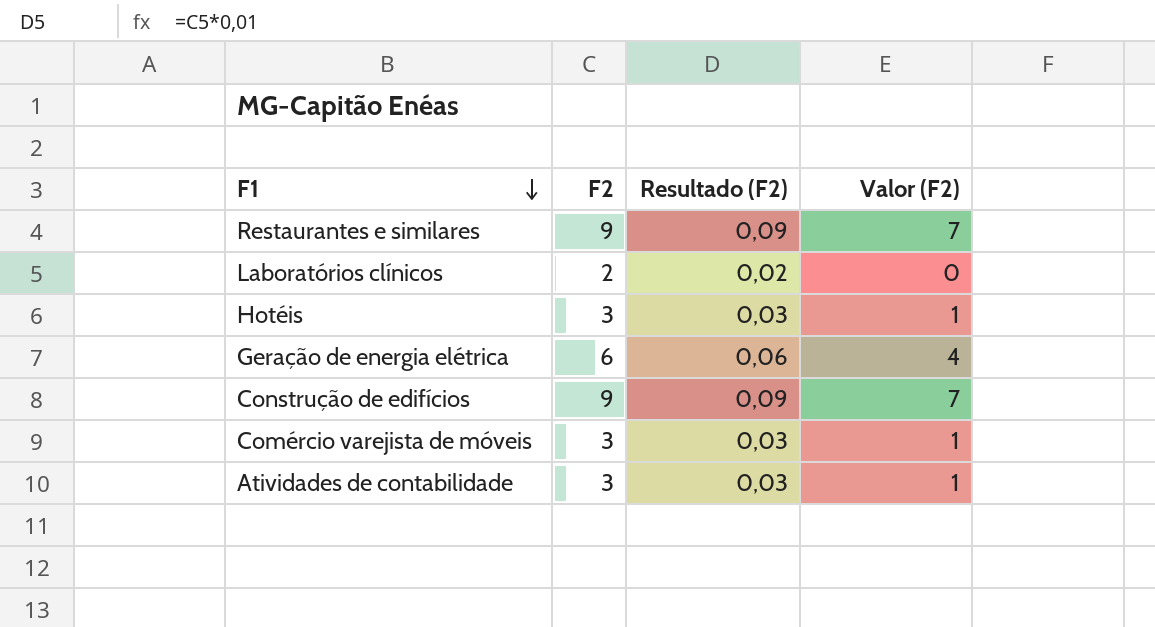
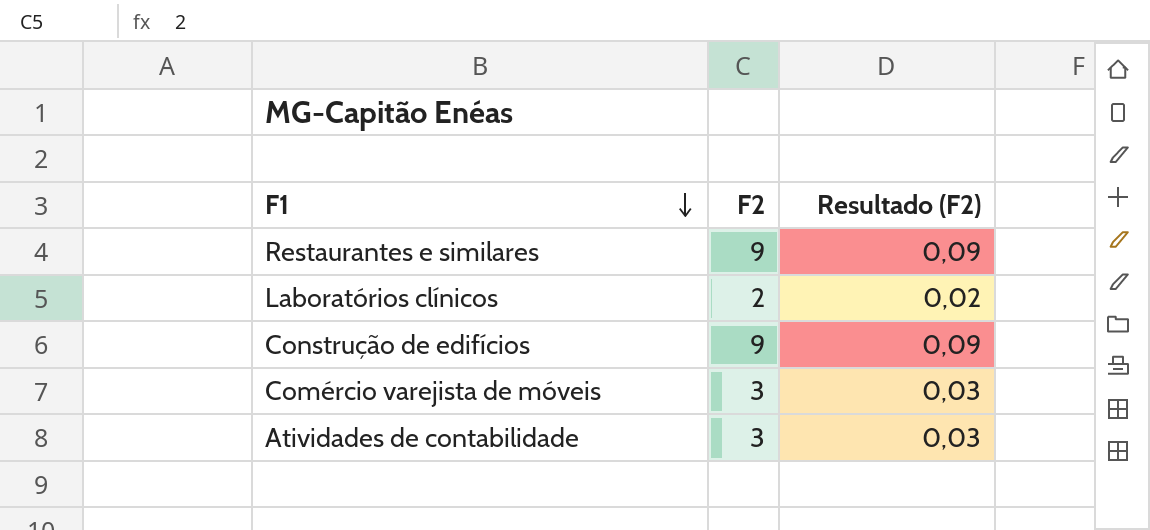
column Valor (F2) | formula: [F2] - 2 -> none
row Hotéis: 3 | 0,03 | 1 -> none
row Geração de energia elétrica: 6 | 0,06 | 4 -> none

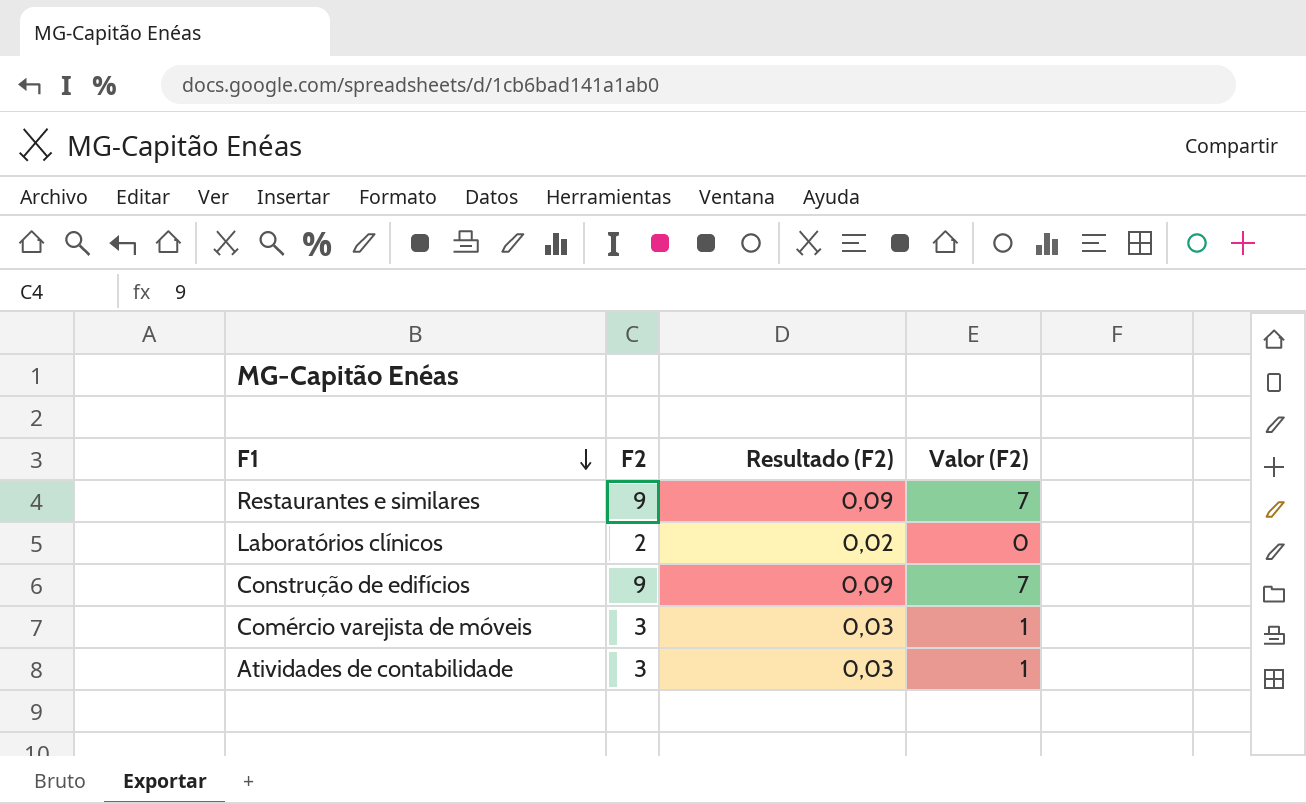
column Valor (F2) | formula: none -> [F2] - 2

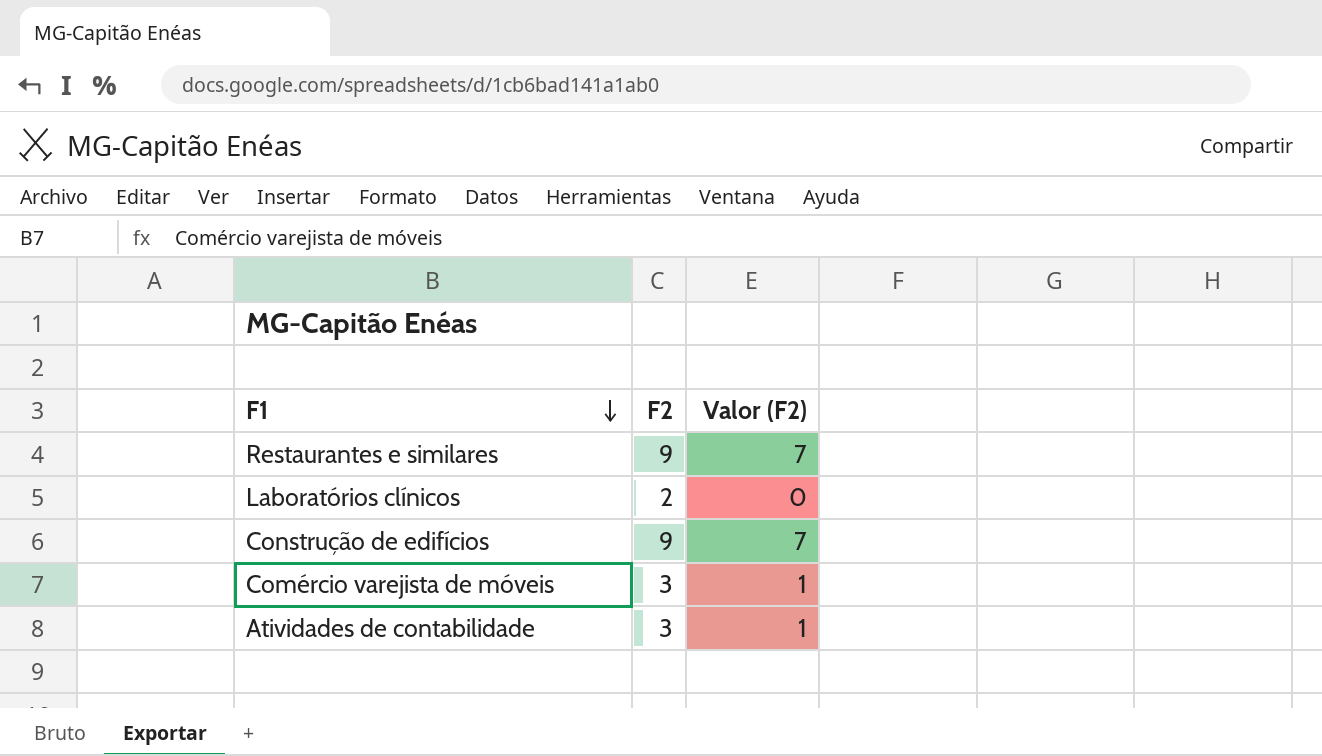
column Resultado (F2) | formula: [F2] * 0,01 -> none

